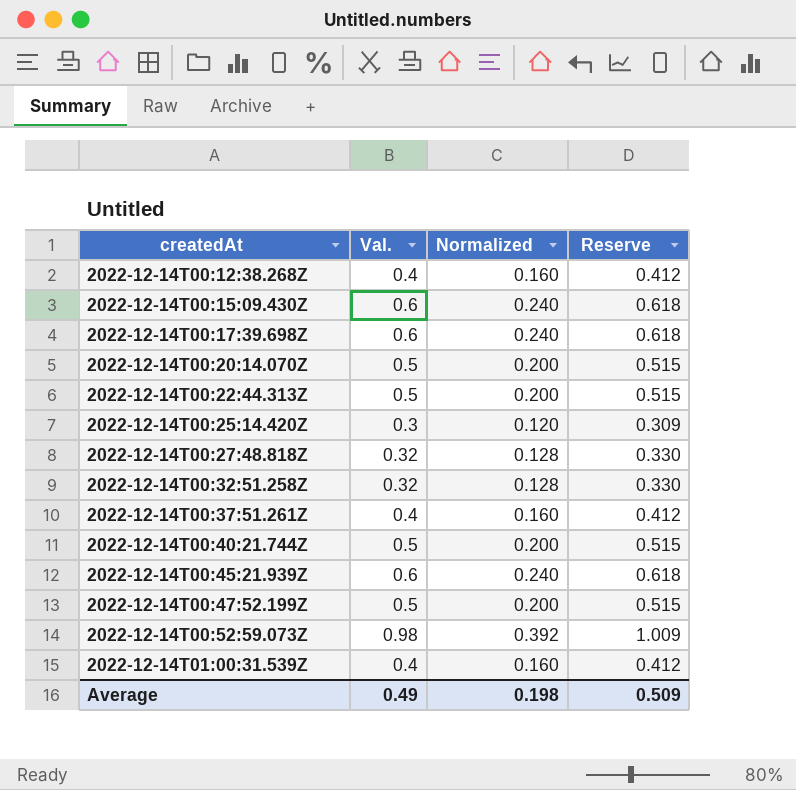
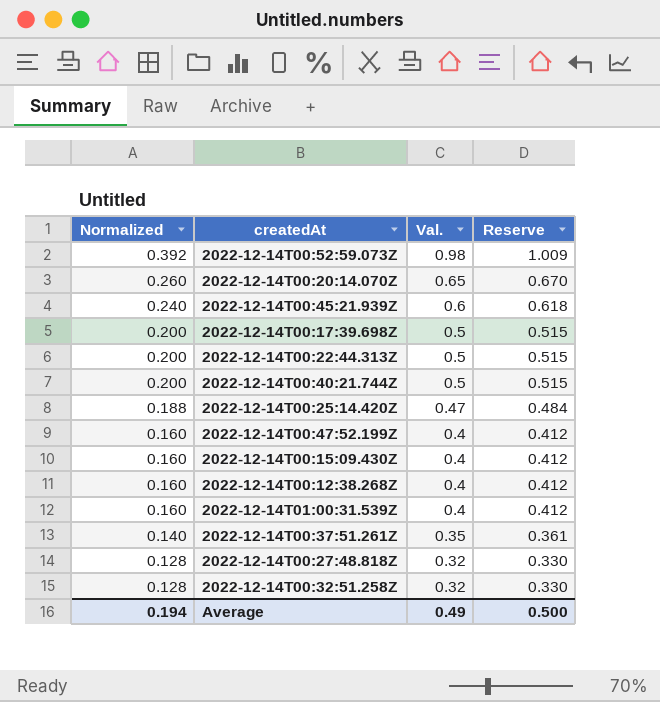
row order: createdAt ascending -> Normalized descending
column Normalized | position: 3 -> 1
2022-12-14T00:20:14.070Z | Normalized: 0.200 -> 0.260
2022-12-14T00:20:14.070Z | Val.: 0.5 -> 0.65
2022-12-14T00:20:14.070Z | Reserve: 0.515 -> 0.670
2022-12-14T00:17:39.698Z | Normalized: 0.240 -> 0.200
2022-12-14T00:17:39.698Z | Val.: 0.6 -> 0.5
2022-12-14T00:17:39.698Z | Reserve: 0.618 -> 0.515
2022-12-14T00:25:14.420Z | Normalized: 0.120 -> 0.188
2022-12-14T00:25:14.420Z | Val.: 0.3 -> 0.47
2022-12-14T00:25:14.420Z | Reserve: 0.309 -> 0.484
2022-12-14T00:47:52.199Z | Normalized: 0.200 -> 0.160
2022-12-14T00:47:52.199Z | Val.: 0.5 -> 0.4
2022-12-14T00:47:52.199Z | Reserve: 0.515 -> 0.412
2022-12-14T00:15:09.430Z | Normalized: 0.240 -> 0.160
2022-12-14T00:15:09.430Z | Val.: 0.6 -> 0.4
2022-12-14T00:15:09.430Z | Reserve: 0.618 -> 0.412
2022-12-14T00:37:51.261Z | Normalized: 0.160 -> 0.140
2022-12-14T00:37:51.261Z | Val.: 0.4 -> 0.35
2022-12-14T00:37:51.261Z | Reserve: 0.412 -> 0.361
Average | Normalized: 0.198 -> 0.194
Average | Reserve: 0.509 -> 0.500

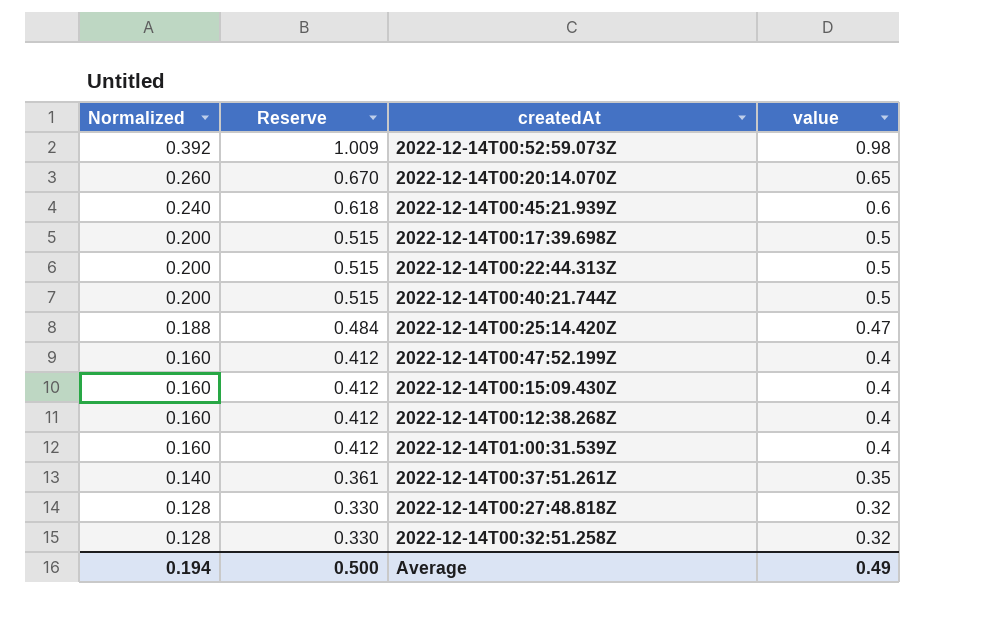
column Reserve | position: 4 -> 2
column name: Val. -> value

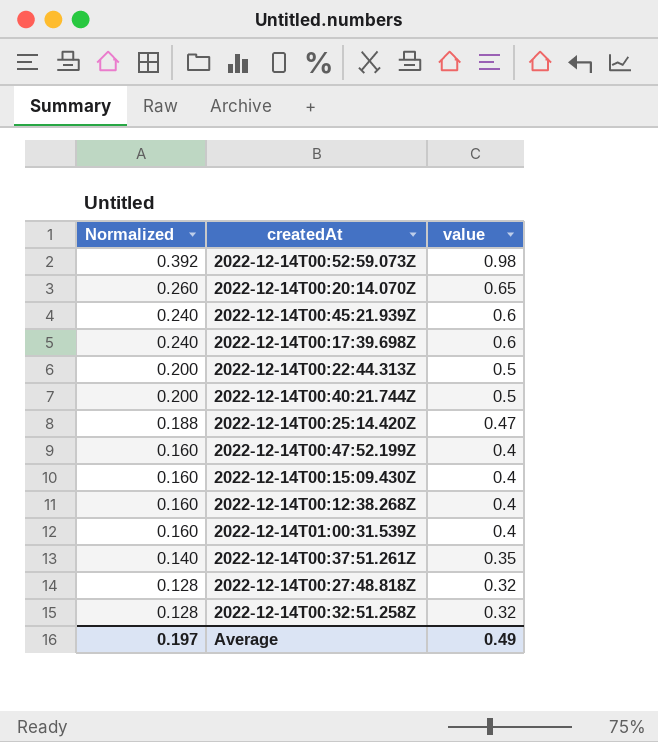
column Reserve | formula: [value] * 1.03 -> none
2022-12-14T00:17:39.698Z | Normalized: 0.200 -> 0.240
2022-12-14T00:17:39.698Z | value: 0.5 -> 0.6
Average | Normalized: 0.194 -> 0.197

